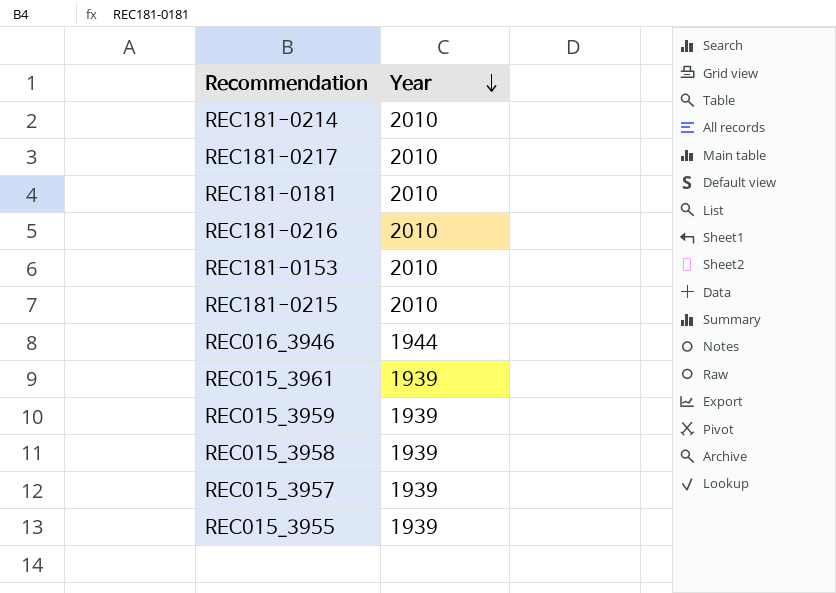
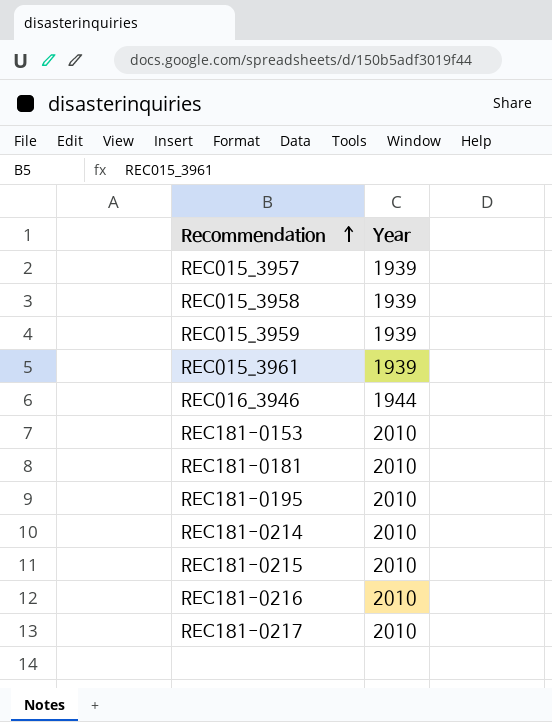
row order: Year descending -> Recommendation ascending
row REC015_3955: 1939 -> none
row REC181-0195: none -> 2010

